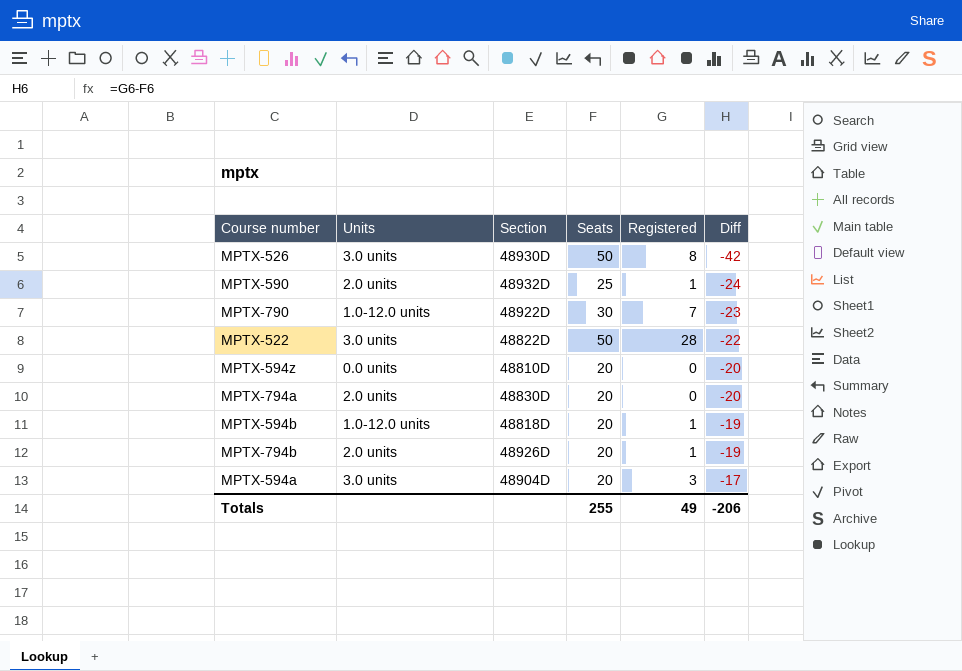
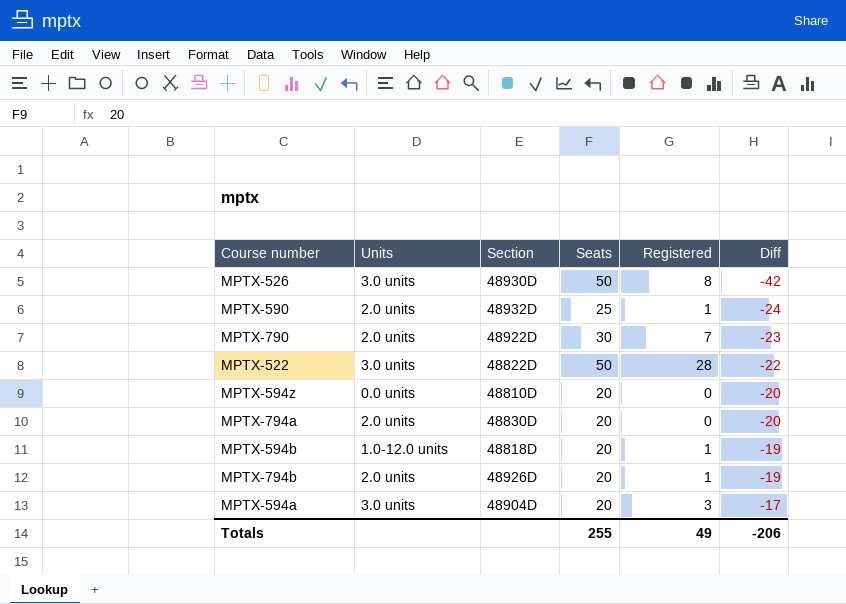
MPTX-790 | Units: 1.0-12.0 units -> 2.0 units

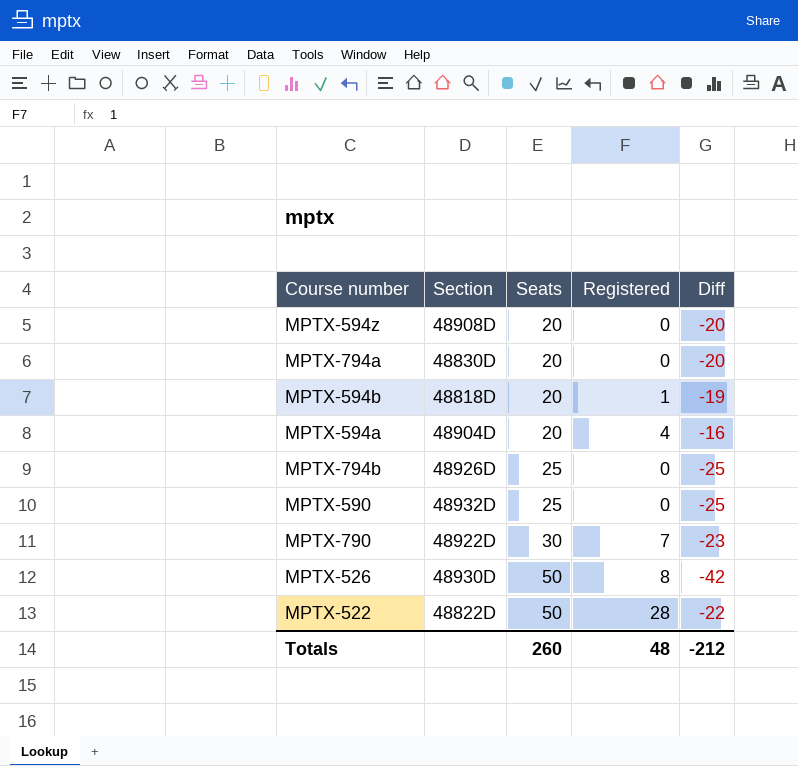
row order: Diff ascending -> Seats ascending
column Units | position: 2 -> none
MPTX-594z | Section: 48810D -> 48908D
MPTX-594a | Registered: 3 -> 4
MPTX-594a | Diff: -17 -> -16
MPTX-794b | Seats: 20 -> 25
MPTX-794b | Registered: 1 -> 0
MPTX-794b | Diff: -19 -> -25
MPTX-590 | Registered: 1 -> 0
MPTX-590 | Diff: -24 -> -25
Totals | Seats: 255 -> 260
Totals | Registered: 49 -> 48
Totals | Diff: -206 -> -212

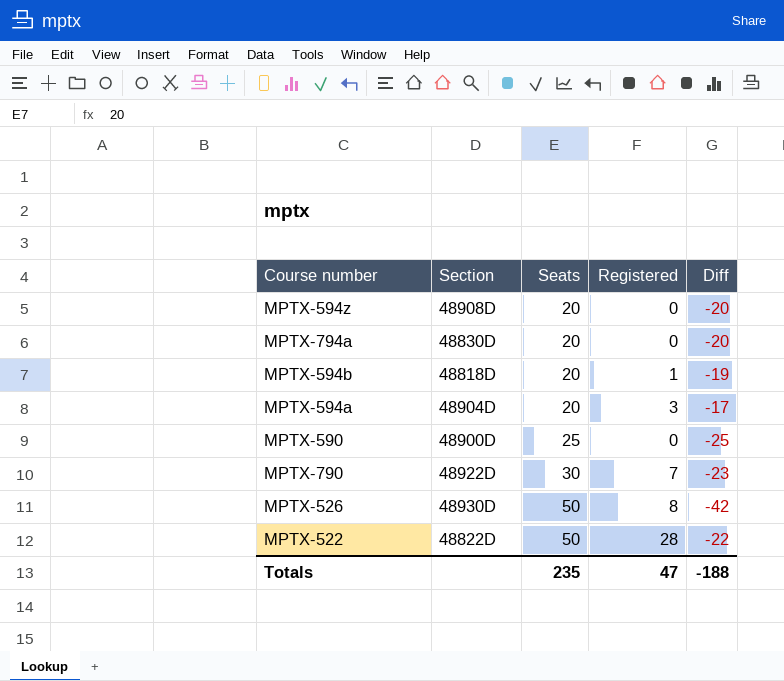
row MPTX-794b: 48926D | 25 | 0 | -25 -> none
MPTX-594a | Registered: 4 -> 3
MPTX-594a | Diff: -16 -> -17
MPTX-590 | Section: 48932D -> 48900D
Totals | Seats: 260 -> 235
Totals | Registered: 48 -> 47
Totals | Diff: -212 -> -188

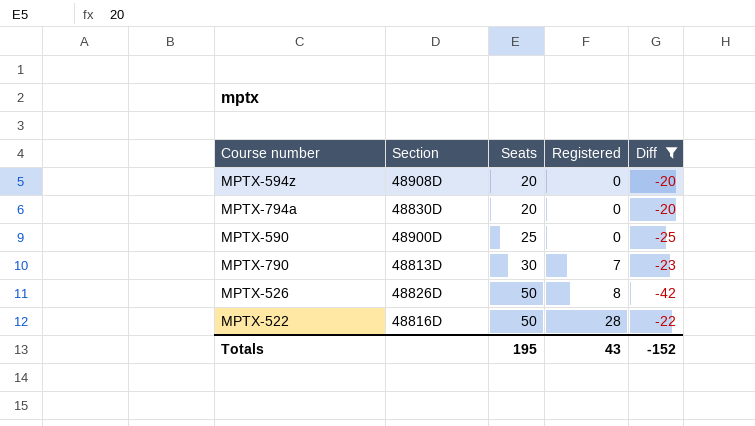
filter: none -> Diff <= -20
MPTX-790 | Section: 48922D -> 48813D
MPTX-526 | Section: 48930D -> 48826D
MPTX-522 | Section: 48822D -> 48816D
Totals | Seats: 235 -> 195
Totals | Registered: 47 -> 43
Totals | Diff: -188 -> -152

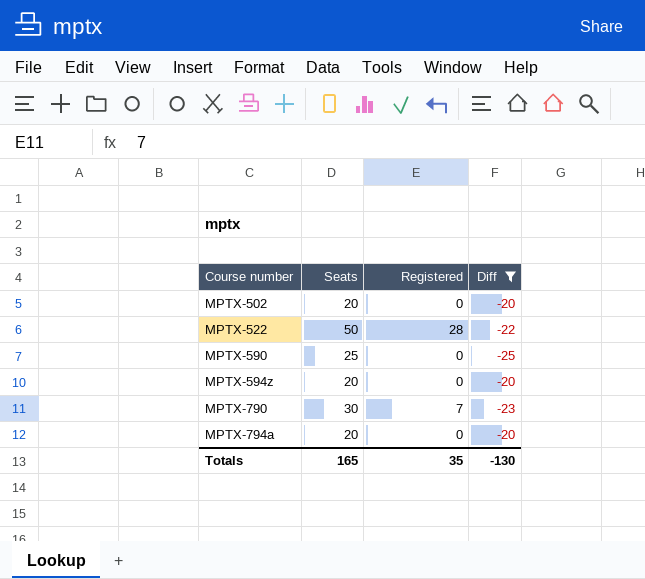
row order: Seats ascending -> Course number ascending
column Section | position: 2 -> none
row MPTX-526: 48826D | 50 | 8 | -42 -> none
row MPTX-502: none -> 20 | 0 | -20
Totals | Seats: 195 -> 165
Totals | Registered: 43 -> 35
Totals | Diff: -152 -> -130

